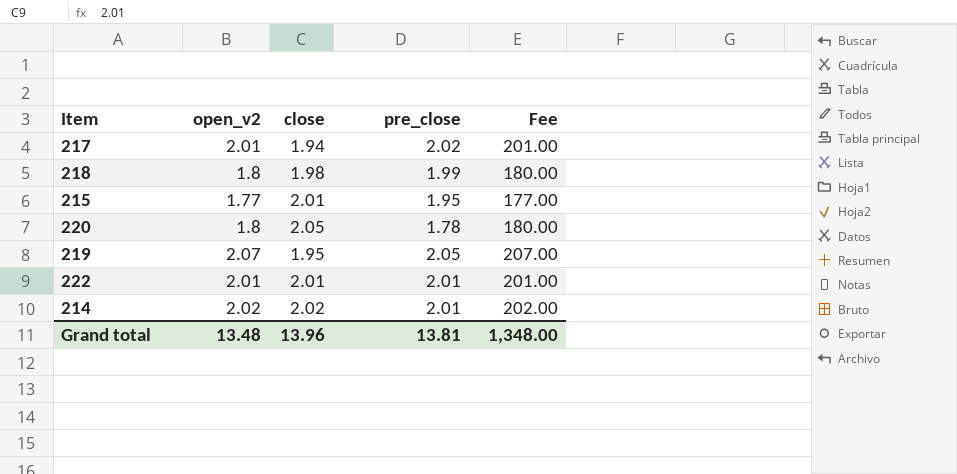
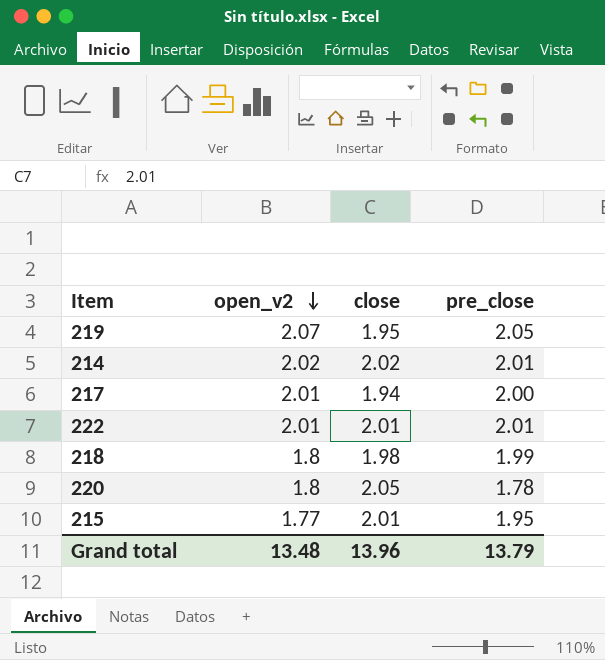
row order: none -> open_v2 descending
column Fee | formula: [open_v2] * 100 -> none
217 | pre_close: 2.02 -> 2.00
Grand total | pre_close: 13.81 -> 13.79

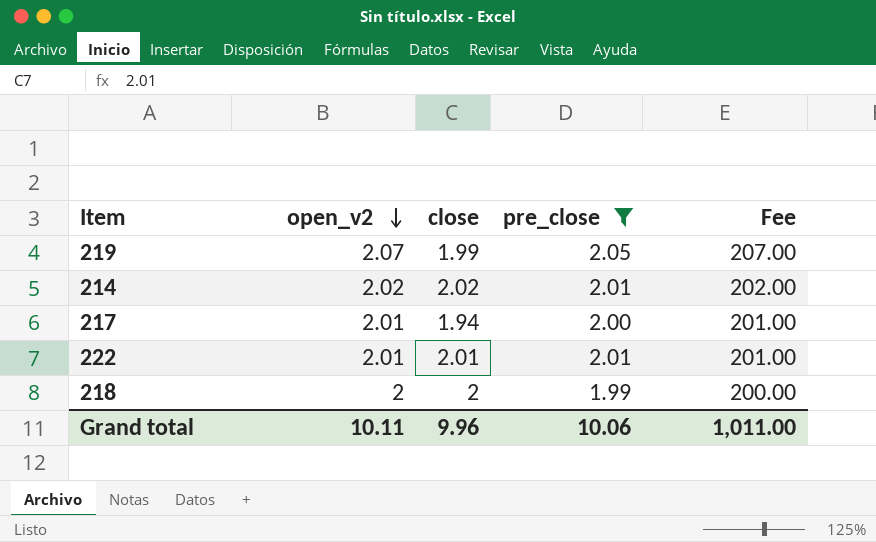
filter: none -> pre_close >= 1.99
column Fee | formula: none -> [open_v2] * 100
219 | close: 1.95 -> 1.99
218 | open_v2: 1.8 -> 2
218 | close: 1.98 -> 2
Grand total | open_v2: 13.48 -> 10.11
Grand total | close: 13.96 -> 9.96
Grand total | pre_close: 13.79 -> 10.06

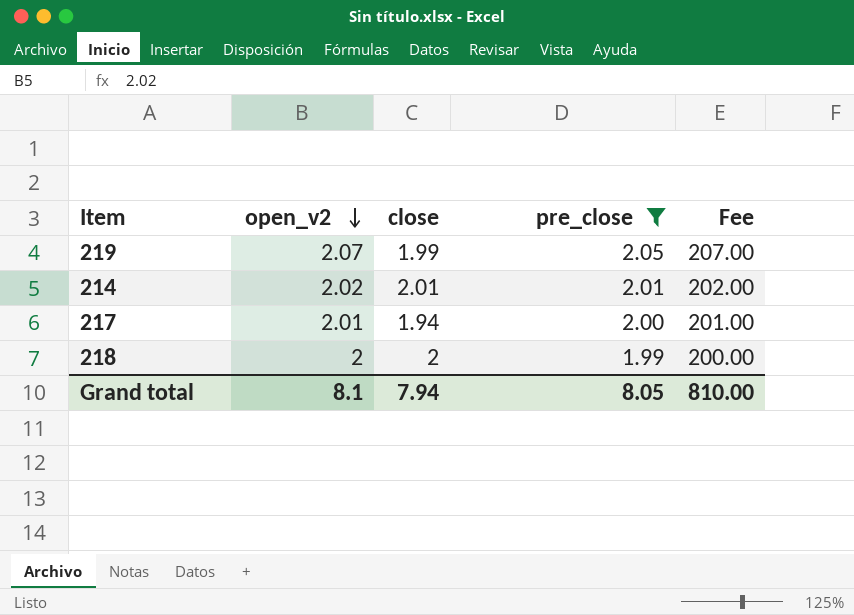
row 222: 2.01 | 2.01 | 2.01 | 201.00 -> none
214 | close: 2.02 -> 2.01
Grand total | open_v2: 10.11 -> 8.1
Grand total | close: 9.96 -> 7.94
Grand total | pre_close: 10.06 -> 8.05
Grand total | Fee: 1,011.00 -> 810.00

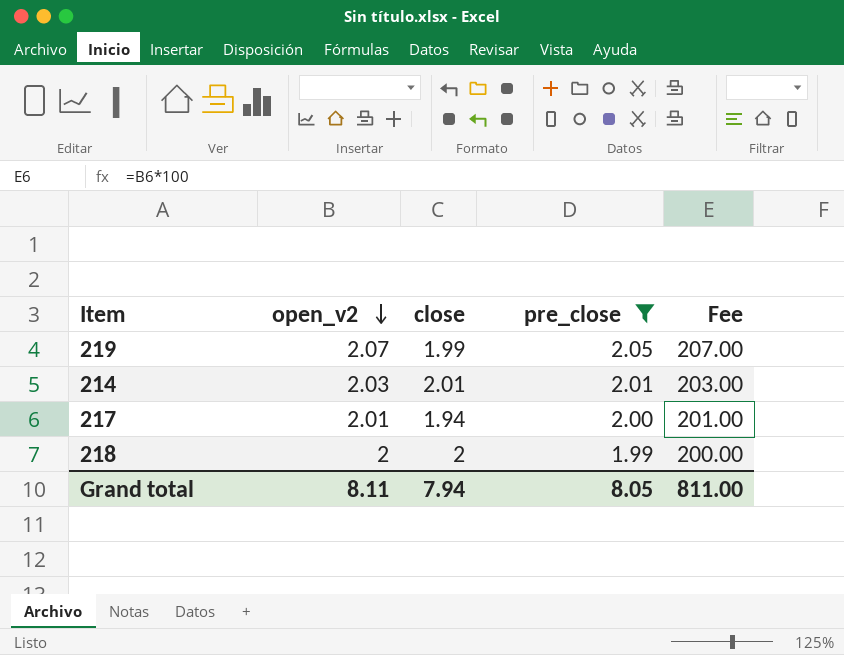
214 | open_v2: 2.02 -> 2.03
214 | Fee: 202.00 -> 203.00
Grand total | open_v2: 8.1 -> 8.11
Grand total | Fee: 810.00 -> 811.00

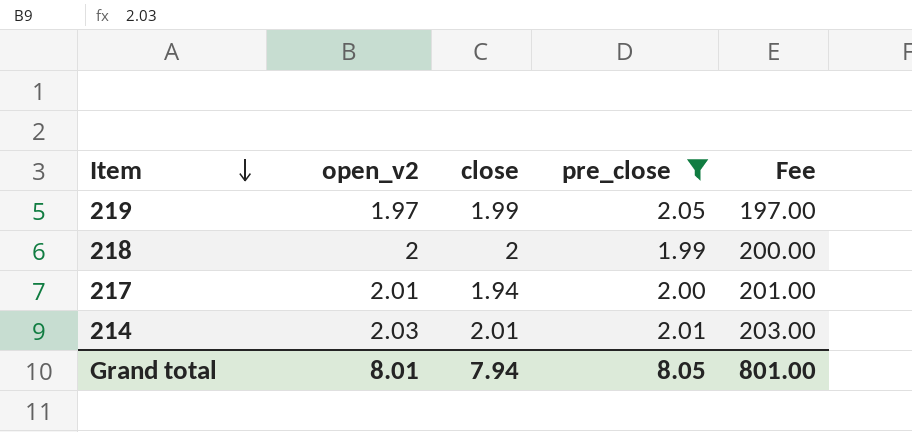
row order: open_v2 descending -> Item descending
219 | open_v2: 2.07 -> 1.97
219 | Fee: 207.00 -> 197.00
Grand total | open_v2: 8.11 -> 8.01
Grand total | Fee: 811.00 -> 801.00

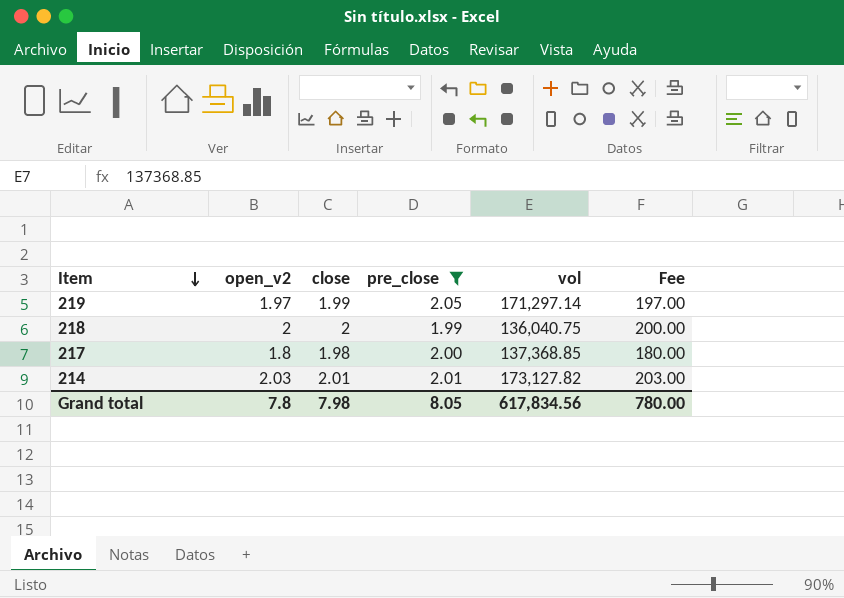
column vol | position: none -> 5
217 | open_v2: 2.01 -> 1.8
217 | close: 1.94 -> 1.98
217 | Fee: 201.00 -> 180.00
Grand total | open_v2: 8.01 -> 7.8
Grand total | close: 7.94 -> 7.98
Grand total | Fee: 801.00 -> 780.00

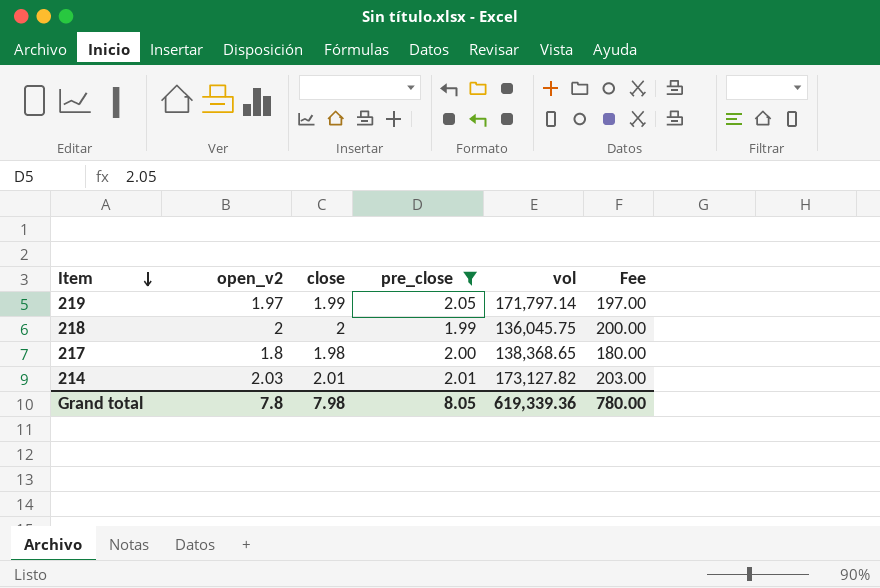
219 | vol: 171,297.14 -> 171,797.14
218 | vol: 136,040.75 -> 136,045.75
217 | vol: 137,368.85 -> 138,368.65
Grand total | vol: 617,834.56 -> 619,339.36

